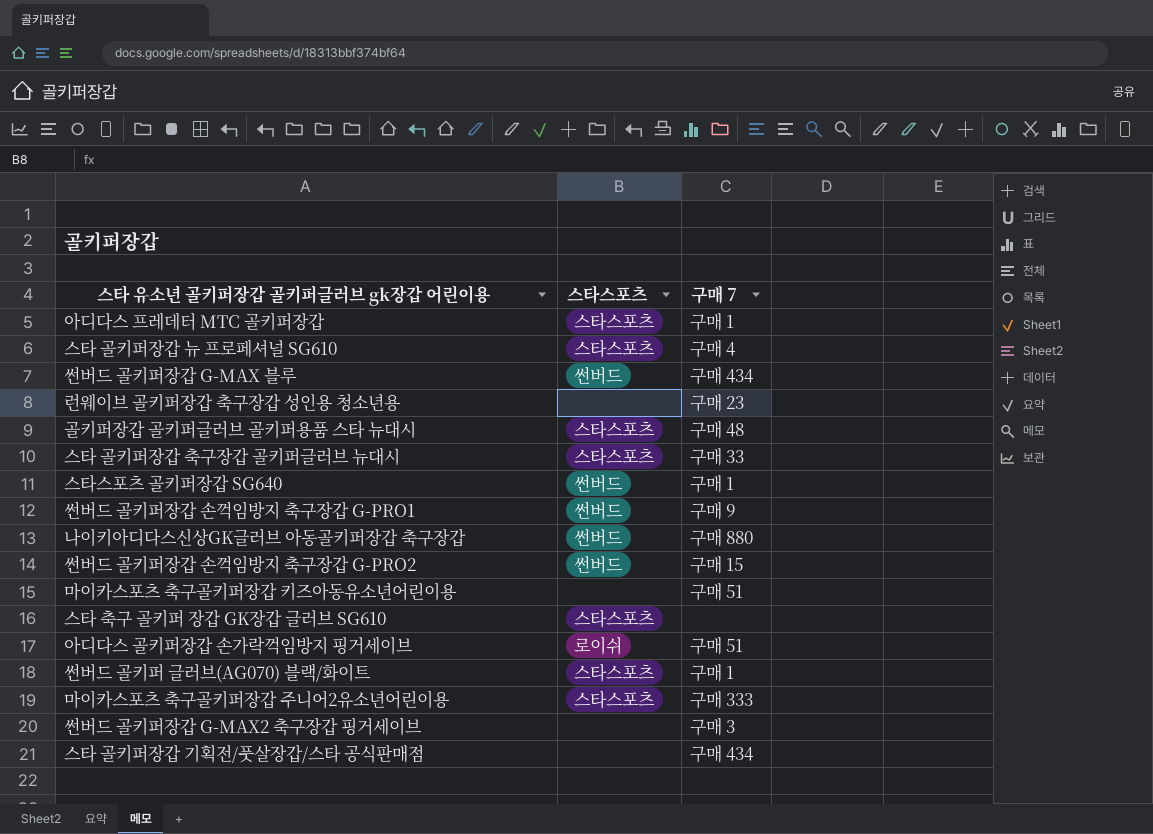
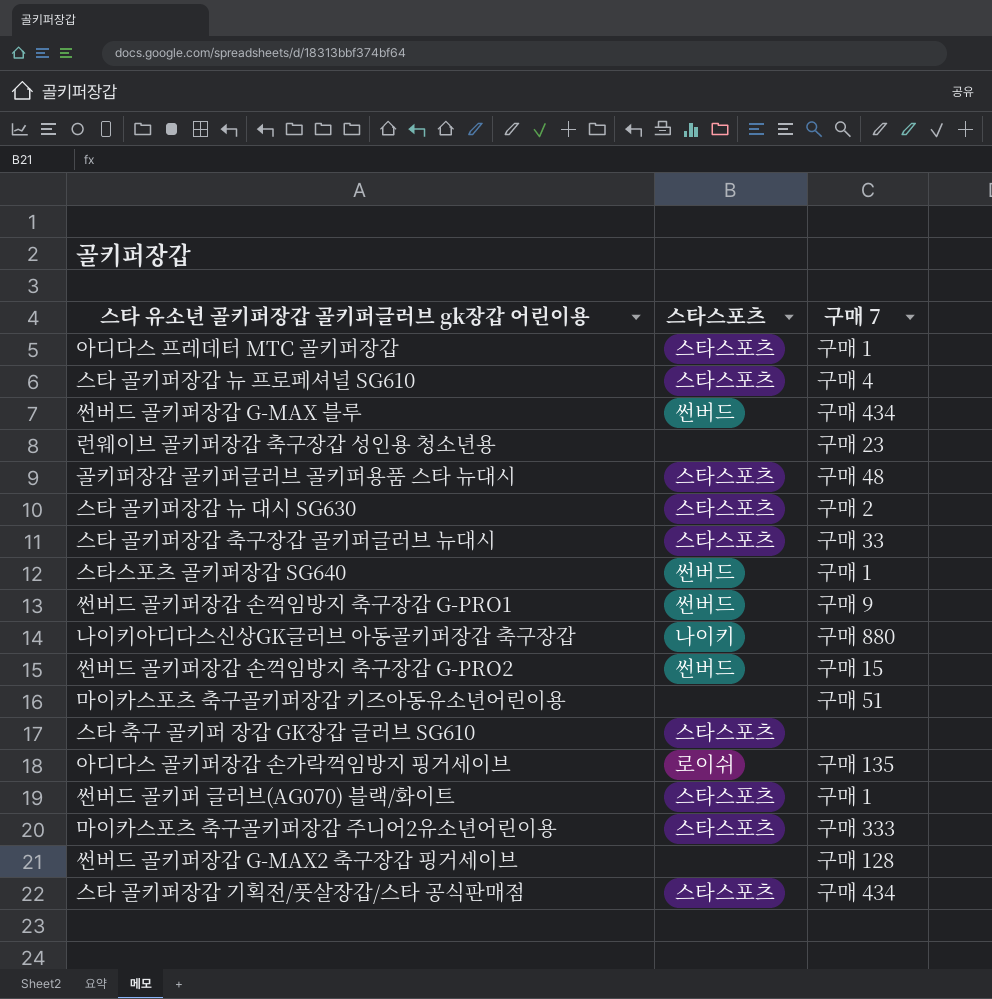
row 스타 골키퍼장갑 뉴 대시 SG630: none -> 스타스포츠 | 구매 2
나이키아디다스신상GK글러브 아동골키퍼장갑 축구장갑 | 스타스포츠: 썬버드 -> 나이키
아디다스 골키퍼장갑 손가락꺽임방지 핑거세이브 | 구매 7: 구매 51 -> 구매 135
썬버드 골키퍼장갑 G-MAX2 축구장갑 핑거세이브 | 구매 7: 구매 3 -> 구매 128
스타 골키퍼장갑 기획전/풋살장갑/스타 공식판매점 | 스타스포츠: none -> 스타스포츠

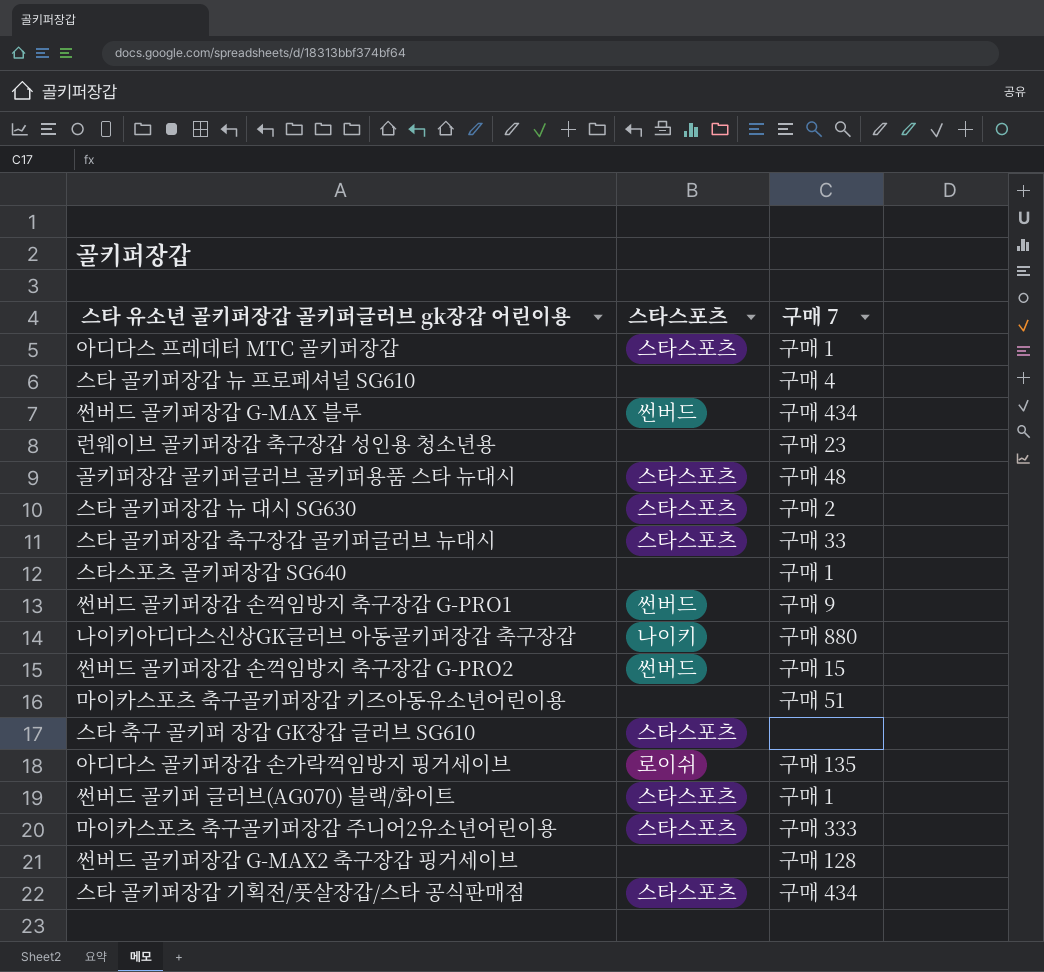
스타 골키퍼장갑 뉴 프로페셔널 SG610 | 스타스포츠: 스타스포츠 -> none
스타스포츠 골키퍼장갑 SG640 | 스타스포츠: 썬버드 -> none

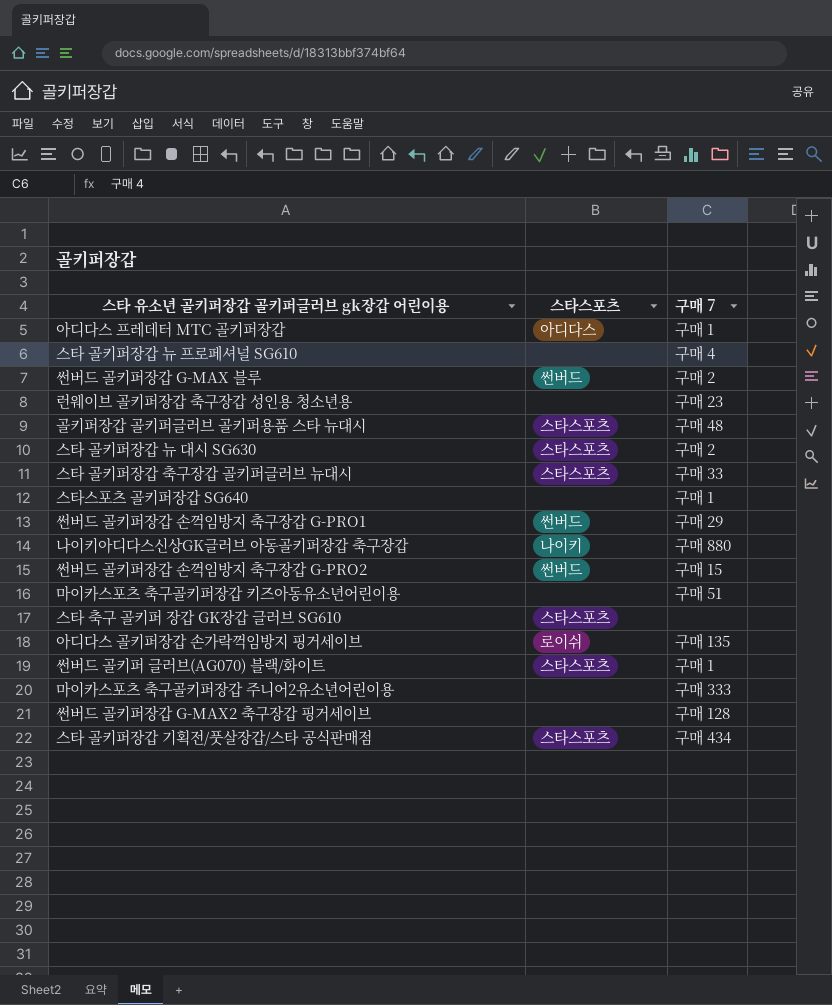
아디다스 프레데터 MTC 골키퍼장갑 | 스타스포츠: 스타스포츠 -> 아디다스
썬버드 골키퍼장갑 G-MAX 블루 | 구매 7: 구매 434 -> 구매 2
썬버드 골키퍼장갑 손꺽임방지 축구장갑 G-PRO1 | 구매 7: 구매 9 -> 구매 29
마이카스포츠 축구골키퍼장갑 주니어2유소년어린이용 | 스타스포츠: 스타스포츠 -> none

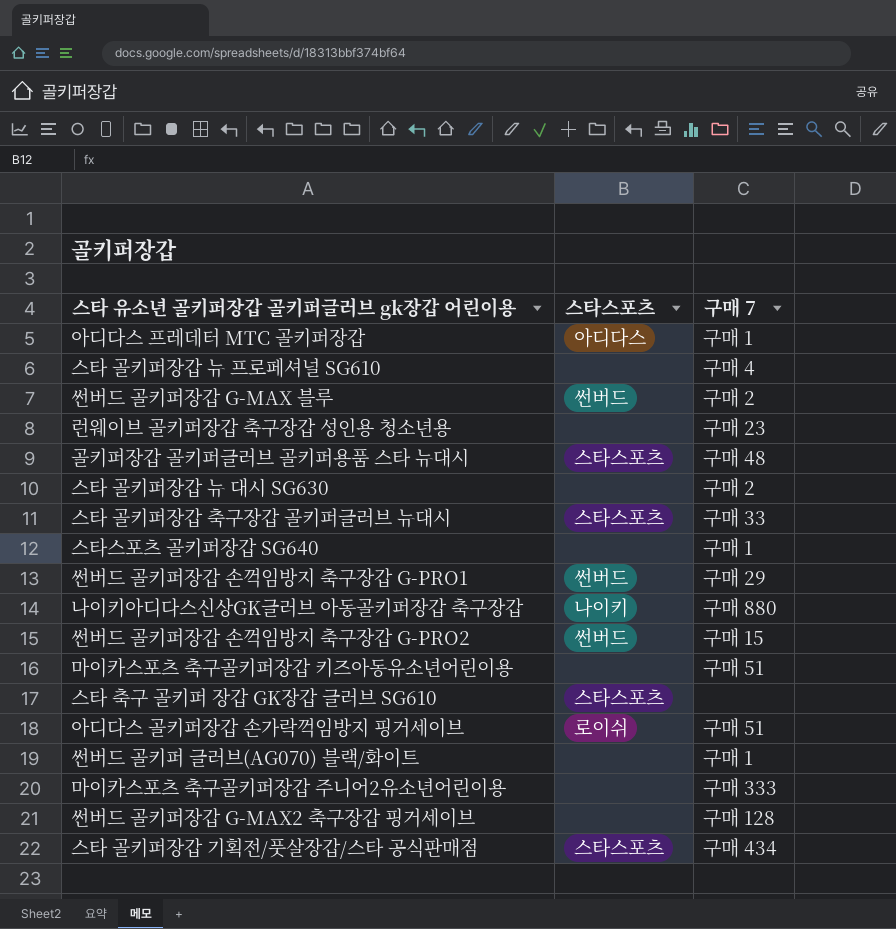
스타 골키퍼장갑 뉴 대시 SG630 | 스타스포츠: 스타스포츠 -> none
아디다스 골키퍼장갑 손가락꺽임방지 핑거세이브 | 구매 7: 구매 135 -> 구매 51
썬버드 골키퍼 글러브(AG070) 블랙/화이트 | 스타스포츠: 스타스포츠 -> none

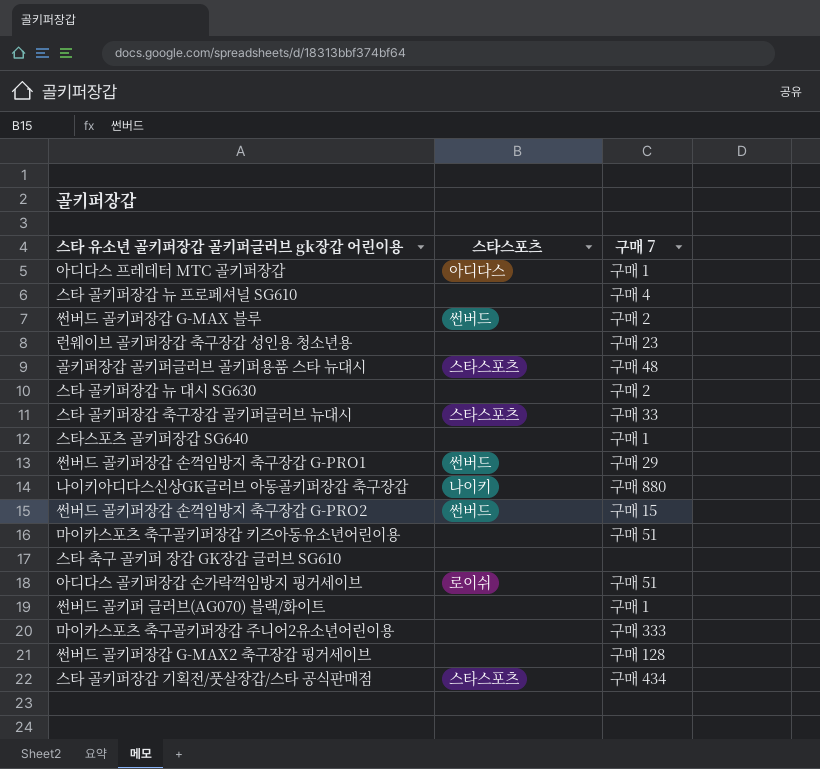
스타 축구 골키퍼 장갑 GK장갑 글러브 SG610 | 스타스포츠: 스타스포츠 -> none

